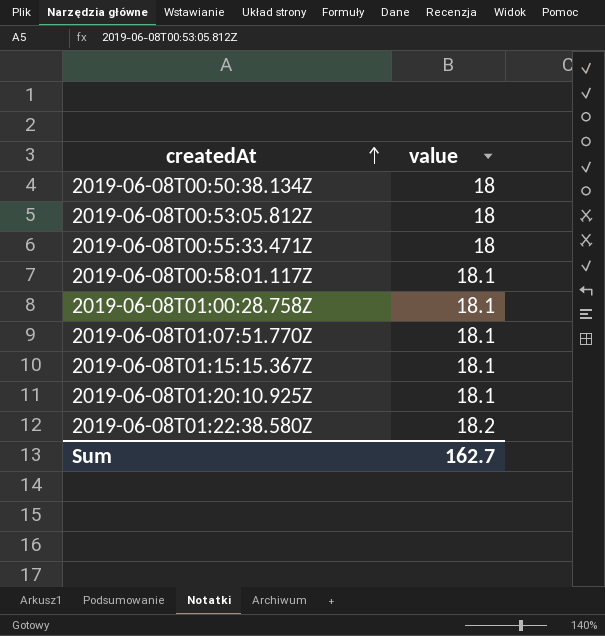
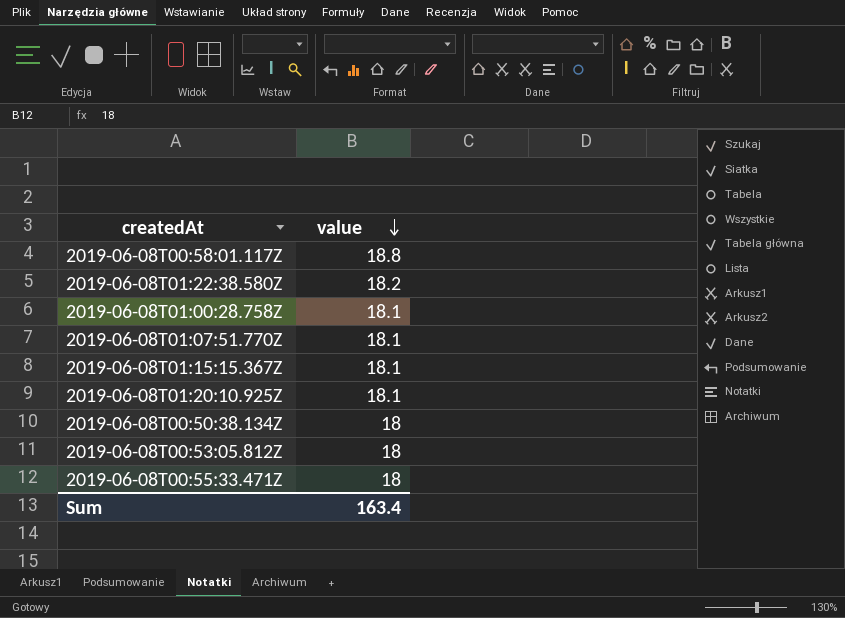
row order: createdAt ascending -> value descending
2019-06-08T00:58:01.117Z | value: 18.1 -> 18.8
Sum | value: 162.7 -> 163.4

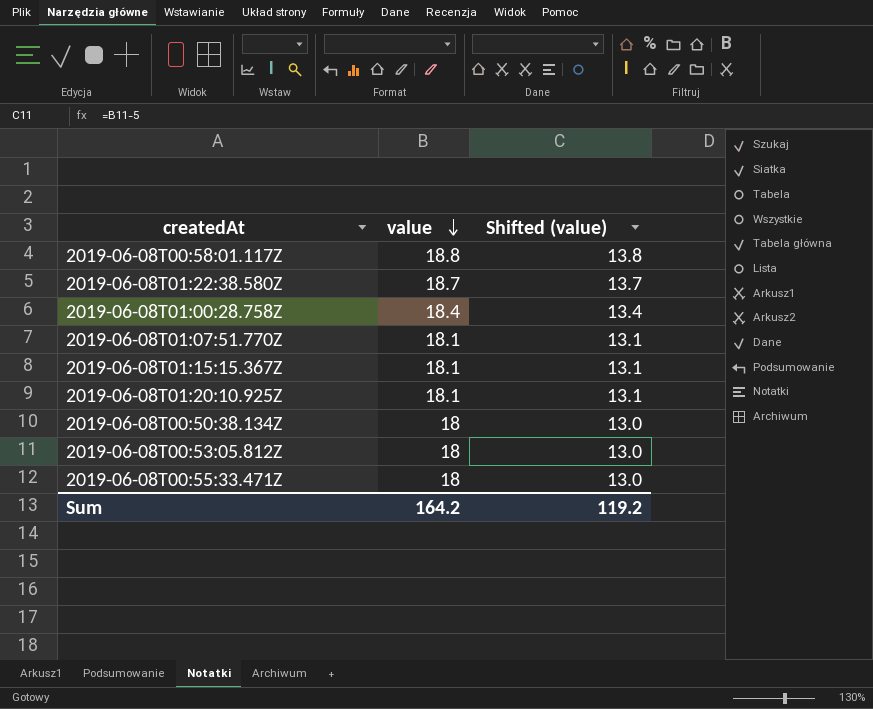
column Shifted (value) | formula: none -> [value] - 5
2019-06-08T01:22:38.580Z | value: 18.2 -> 18.7
2019-06-08T01:00:28.758Z | value: 18.1 -> 18.4
Sum | value: 163.4 -> 164.2

